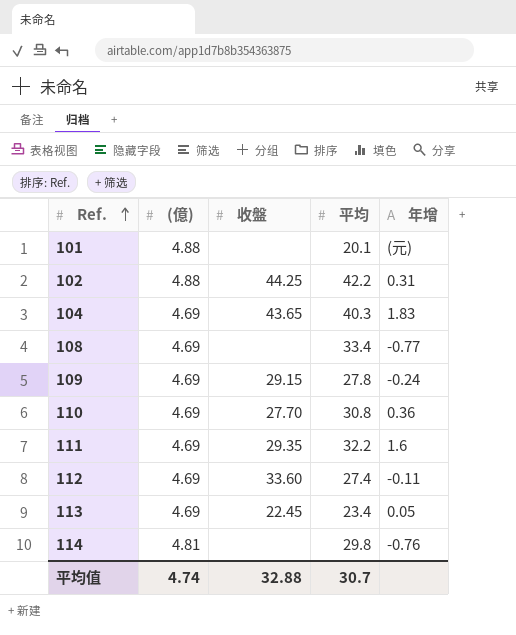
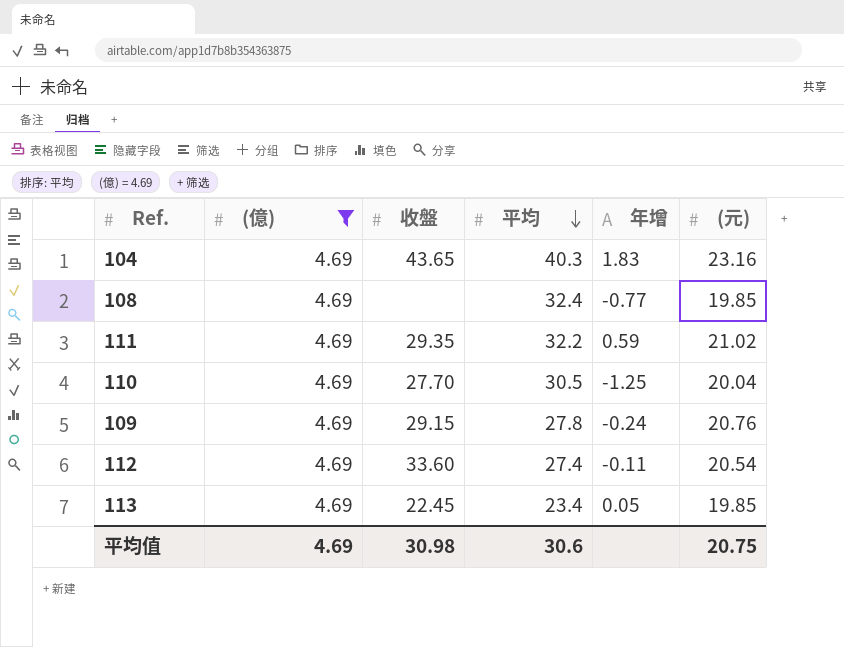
filter: none -> (億) = 4.69
row order: Ref. ascending -> 平均 descending
column (元) | position: none -> 6
108 | 平均: 33.4 -> 32.4
111 | 年增: 1.6 -> 0.59
110 | 平均: 30.8 -> 30.5
110 | 年增: 0.36 -> -1.25
平均值 | (億): 4.74 -> 4.69
平均值 | 收盤: 32.88 -> 30.98
平均值 | 平均: 30.7 -> 30.6

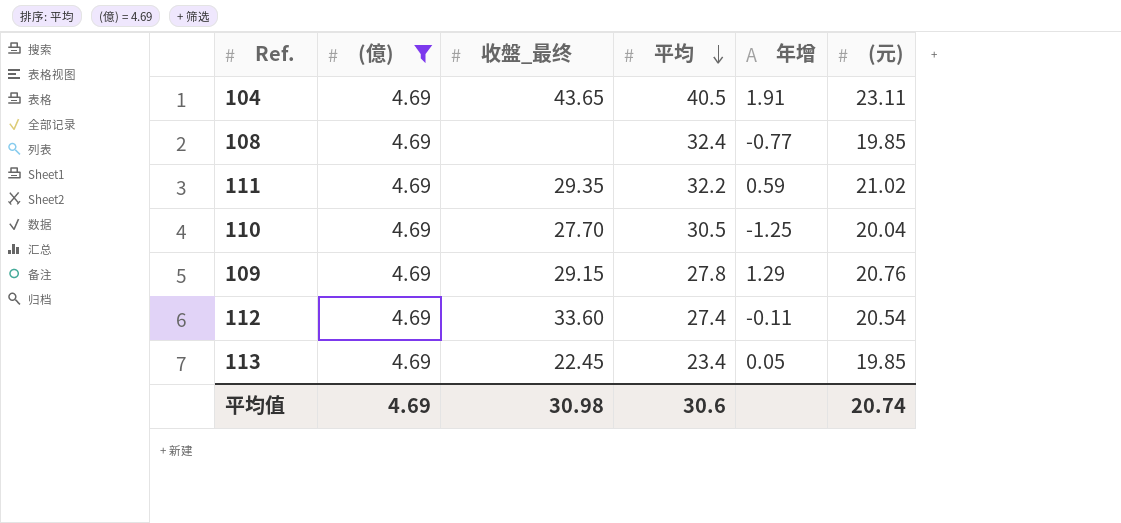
column name: 收盤 -> 收盤_最终
104 | 平均: 40.3 -> 40.5
104 | 年增: 1.83 -> 1.91
104 | (元): 23.16 -> 23.11
109 | 年增: -0.24 -> 1.29
平均值 | (元): 20.75 -> 20.74

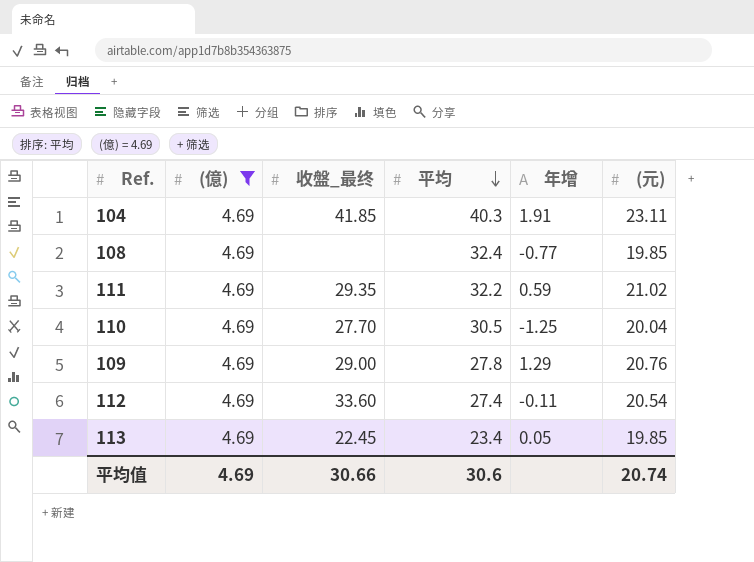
104 | 收盤_最终: 43.65 -> 41.85
104 | 平均: 40.5 -> 40.3
109 | 收盤_最终: 29.15 -> 29.00
平均值 | 收盤_最终: 30.98 -> 30.66

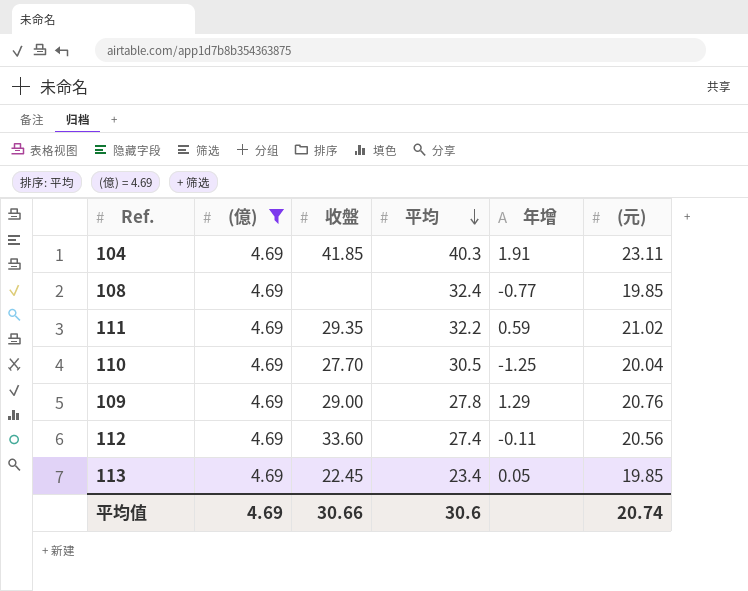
column name: 收盤_最终 -> 收盤
112 | (元): 20.54 -> 20.56

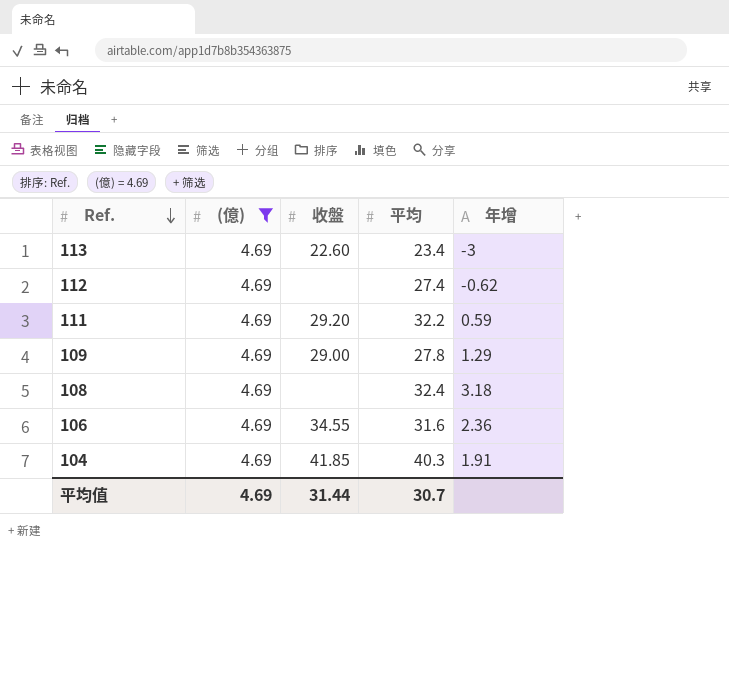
row order: 平均 descending -> Ref. descending
column (元) | position: 6 -> none
row 110: 4.69 | 27.70 | 30.5 | -1.25 | 20.04 -> none
113 | 收盤: 22.45 -> 22.60
113 | 年增: 0.05 -> -3
112 | 收盤: 33.60 -> none
112 | 年增: -0.11 -> -0.62
111 | 收盤: 29.35 -> 29.20
108 | 年增: -0.77 -> 3.18
row 106: none -> 4.69 | 34.55 | 31.6 | 2.36
平均值 | 收盤: 30.66 -> 31.44
平均值 | 平均: 30.6 -> 30.7

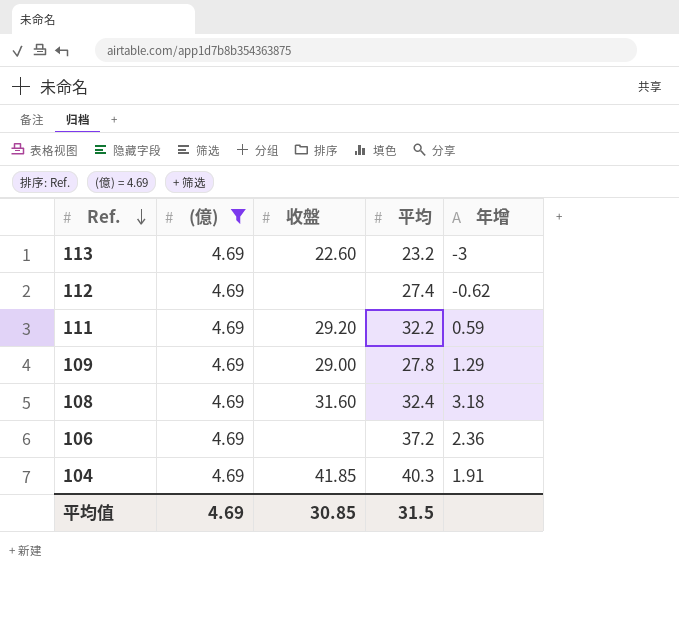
113 | 平均: 23.4 -> 23.2
108 | 收盤: none -> 31.60
106 | 收盤: 34.55 -> none
106 | 平均: 31.6 -> 37.2
平均值 | 收盤: 31.44 -> 30.85
平均值 | 平均: 30.7 -> 31.5

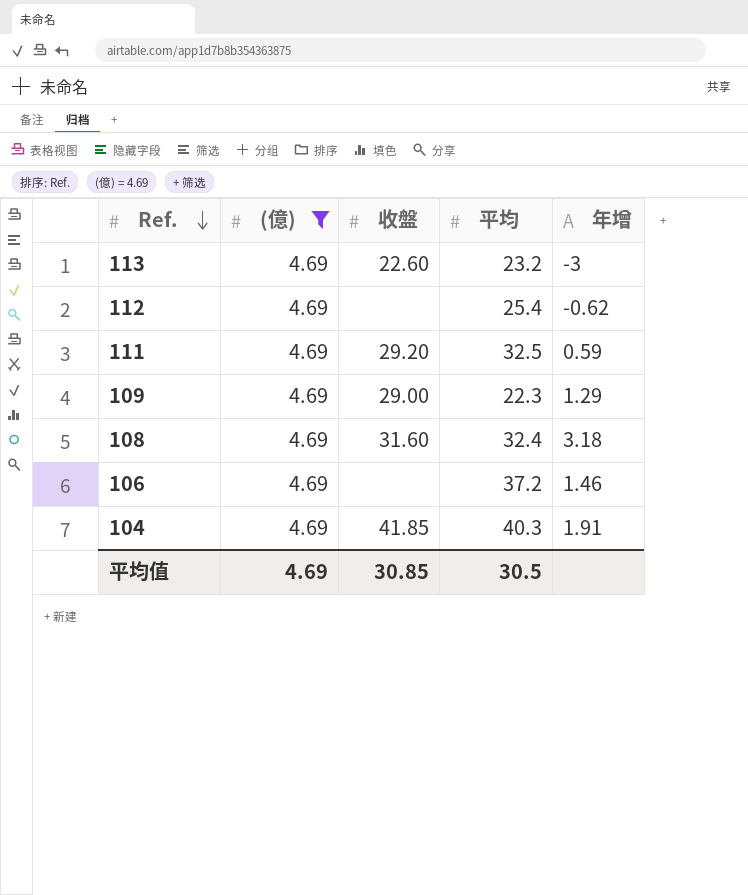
112 | 平均: 27.4 -> 25.4
111 | 平均: 32.2 -> 32.5
109 | 平均: 27.8 -> 22.3
106 | 年增: 2.36 -> 1.46
平均值 | 平均: 31.5 -> 30.5

